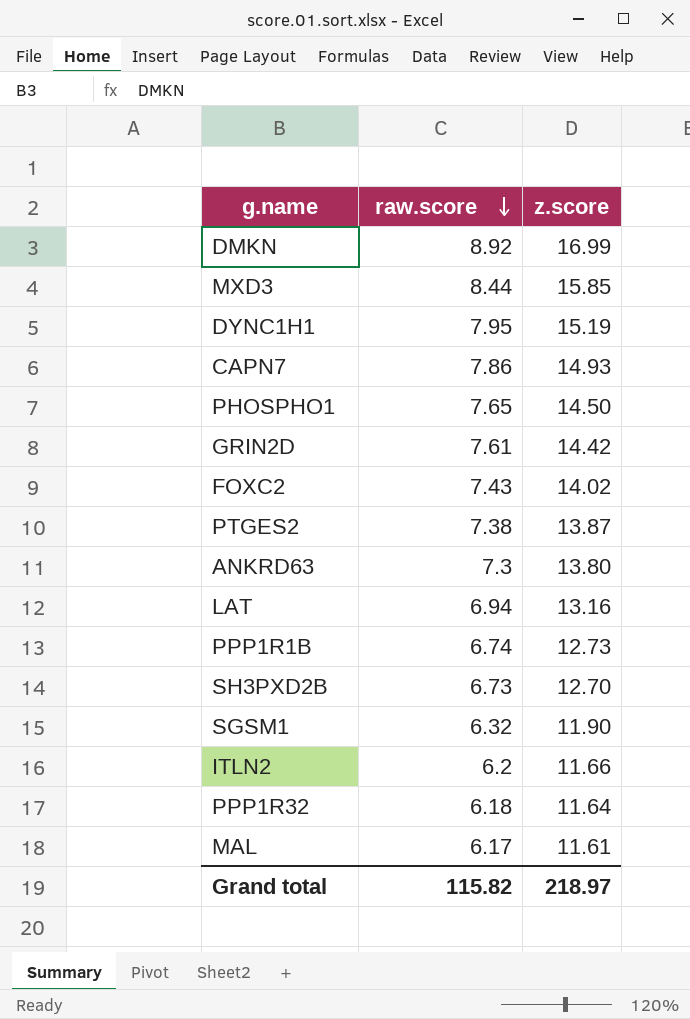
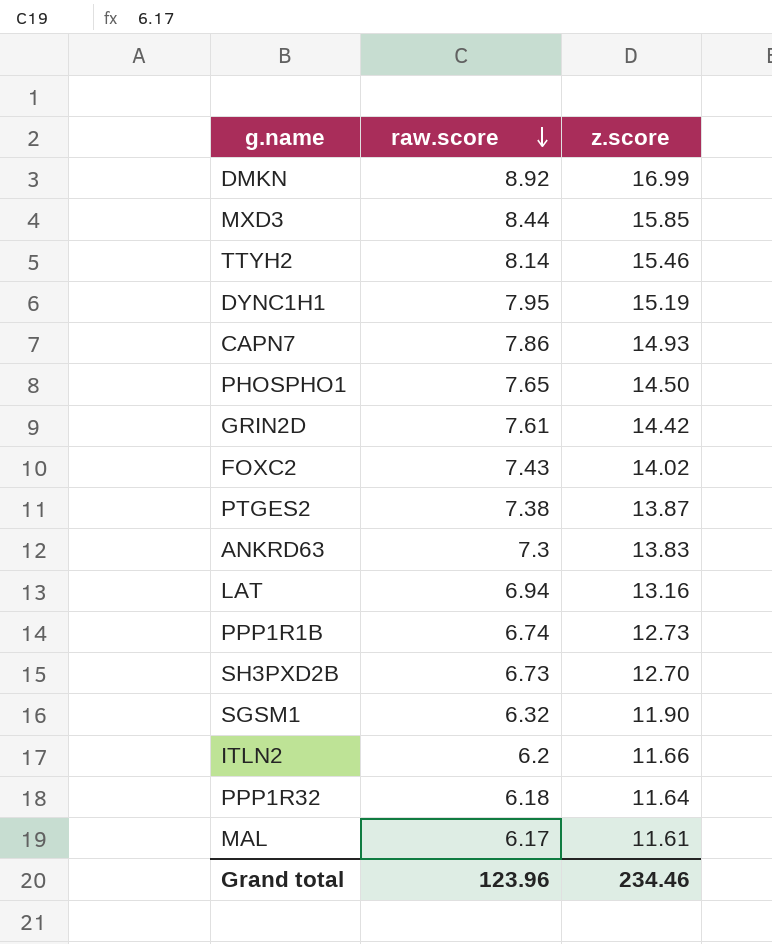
row TTYH2: none -> 8.14 | 15.46
ANKRD63 | z.score: 13.80 -> 13.83
Grand total | raw.score: 115.82 -> 123.96
Grand total | z.score: 218.97 -> 234.46

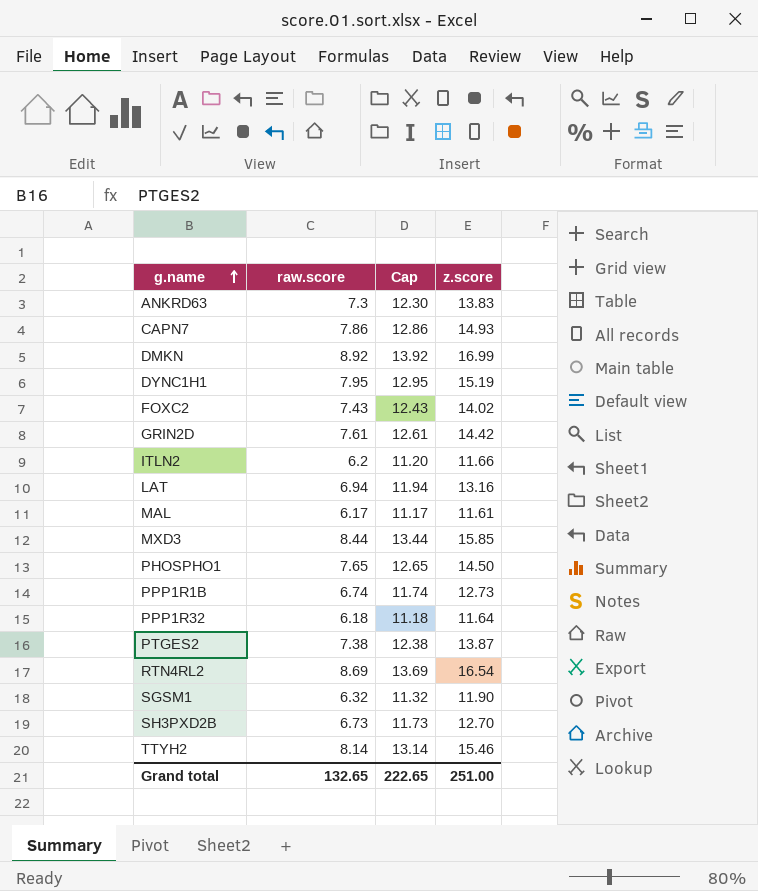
row order: raw.score descending -> g.name ascending
column Cap | formula: none -> [raw.score] + 5
row RTN4RL2: none -> 8.69 | 13.69 | 16.54
Grand total | raw.score: 123.96 -> 132.65
Grand total | z.score: 234.46 -> 251.00

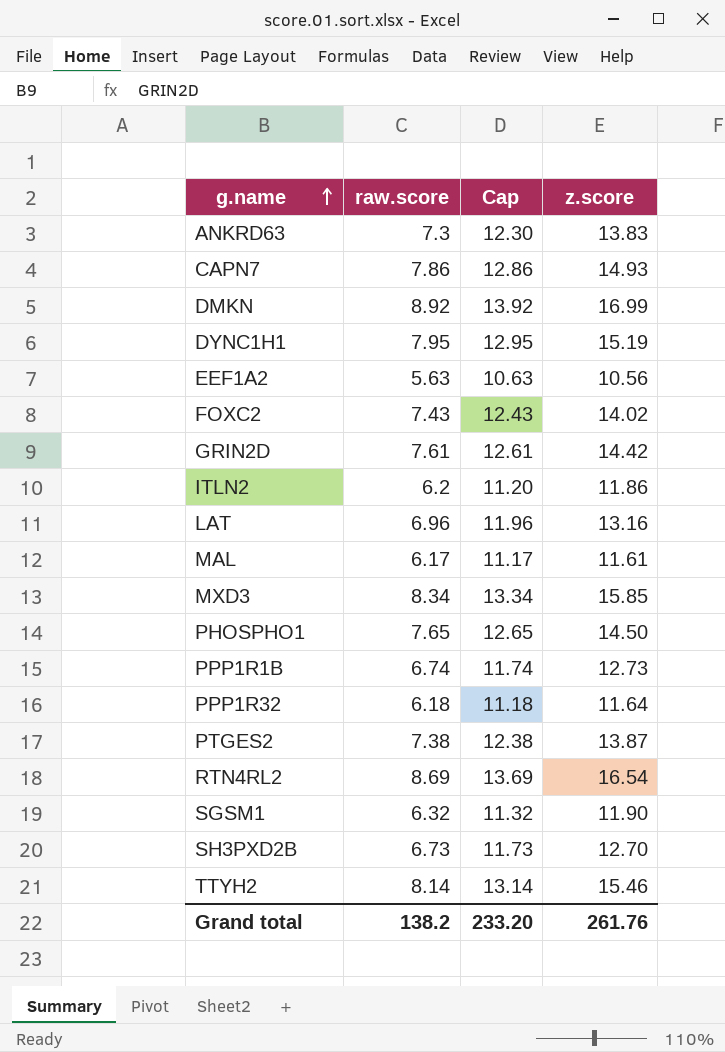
row EEF1A2: none -> 5.63 | 10.63 | 10.56
ITLN2 | z.score: 11.66 -> 11.86
LAT | raw.score: 6.94 -> 6.96
LAT | Cap: 11.94 -> 11.96
MXD3 | raw.score: 8.44 -> 8.34
MXD3 | Cap: 13.44 -> 13.34
Grand total | raw.score: 132.65 -> 138.2
Grand total | Cap: 222.65 -> 233.20
Grand total | z.score: 251.00 -> 261.76

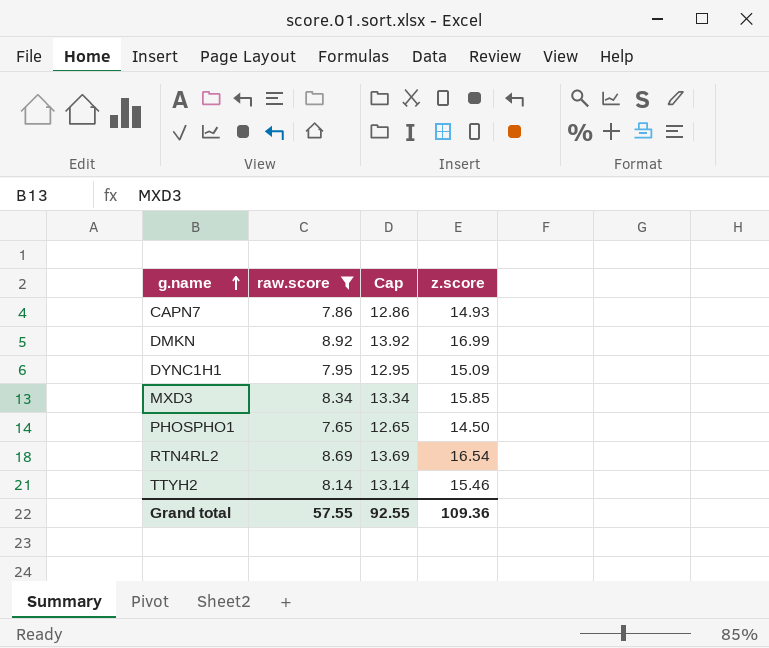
filter: none -> raw.score >= 7.65
DYNC1H1 | z.score: 15.19 -> 15.09
Grand total | raw.score: 138.2 -> 57.55
Grand total | Cap: 233.20 -> 92.55
Grand total | z.score: 261.76 -> 109.36

